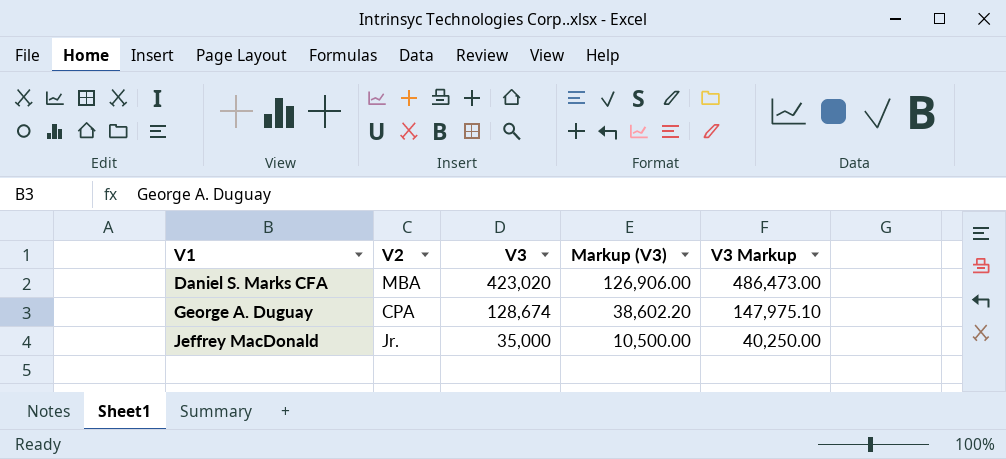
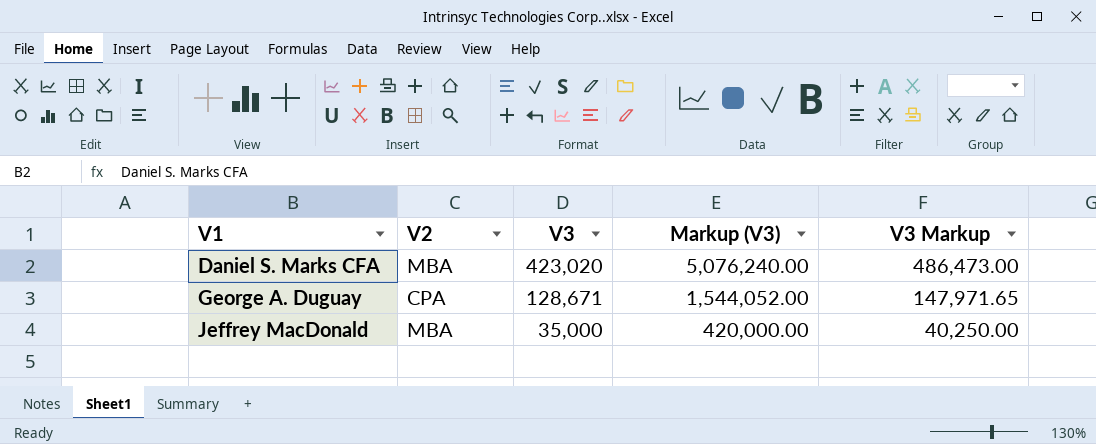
column Markup (V3) | formula: [V3] * 0.3 -> [V3] * 12
George A. Duguay | V3: 128,674 -> 128,671
George A. Duguay | V3 Markup: 147,975.10 -> 147,971.65
Jeffrey MacDonald | V2: Jr. -> MBA

